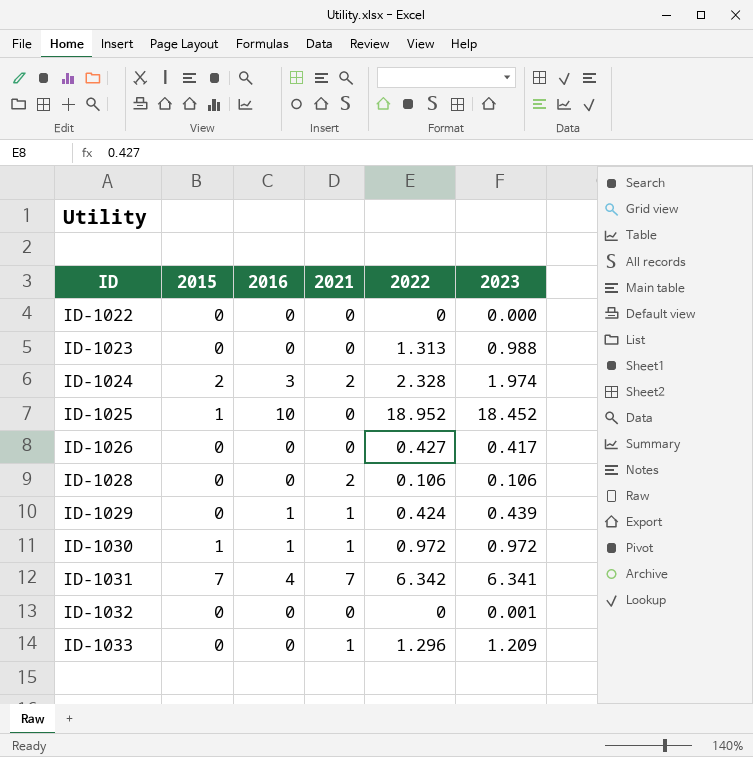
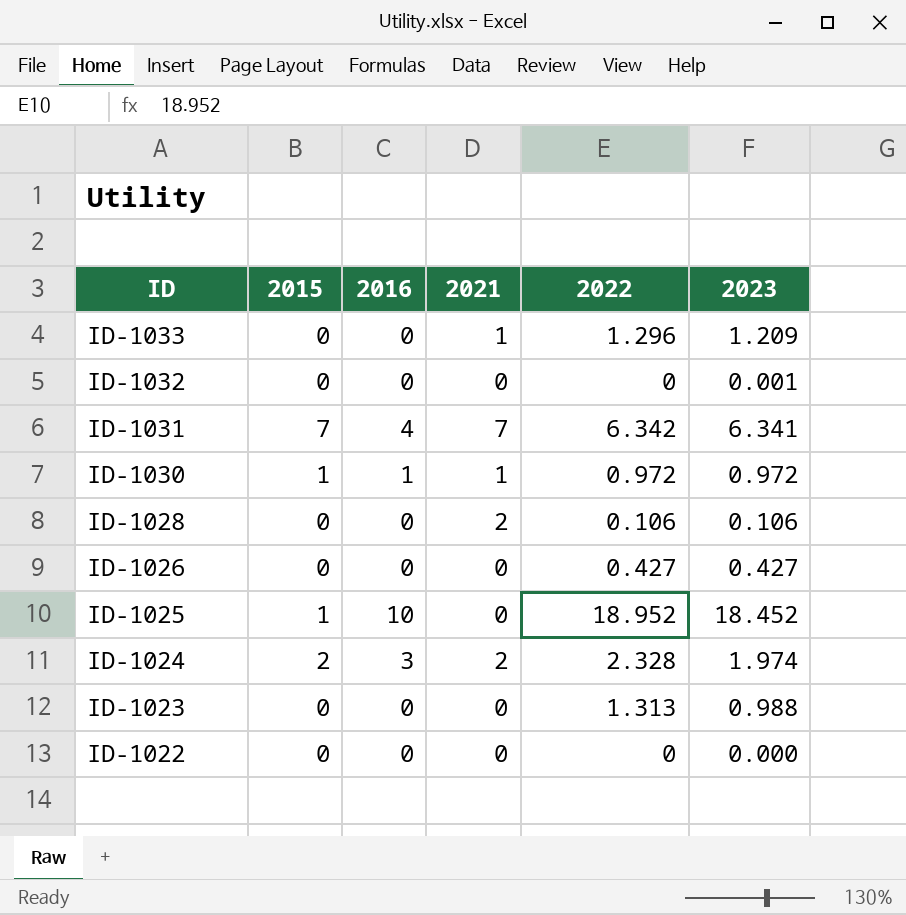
row order: ID ascending -> ID descending
row ID-1029: 0 | 1 | 1 | 0.424 | 0.439 -> none
ID-1026 | 2023: 0.417 -> 0.427

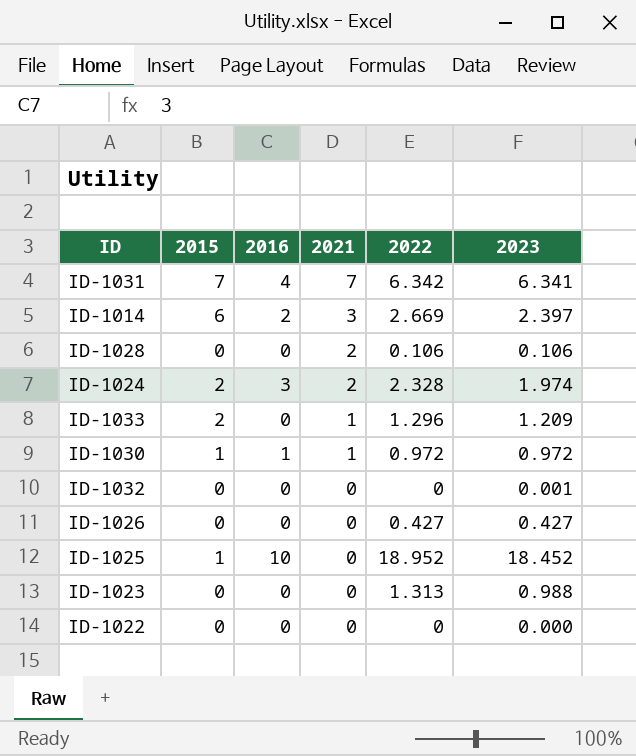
row order: ID descending -> 2021 descending
row ID-1014: none -> 6 | 2 | 3 | 2.669 | 2.397
ID-1033 | 2015: 0 -> 2

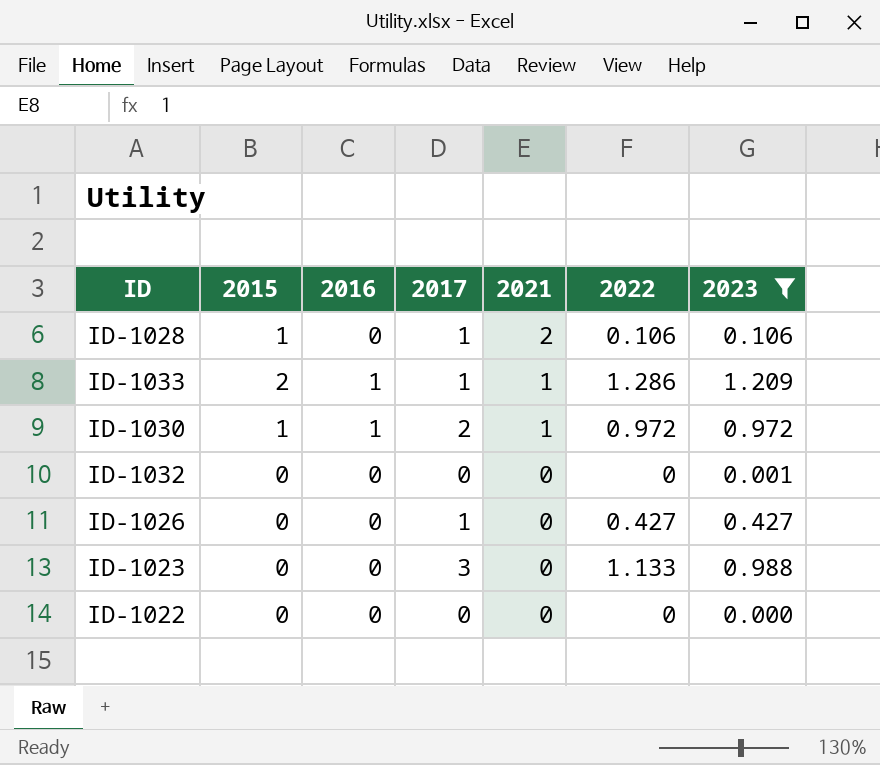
filter: none -> 2023 <= 1.209
column 2017 | position: none -> 4
ID-1028 | 2015: 0 -> 1
ID-1033 | 2016: 0 -> 1
ID-1033 | 2022: 1.296 -> 1.286
ID-1023 | 2022: 1.313 -> 1.133

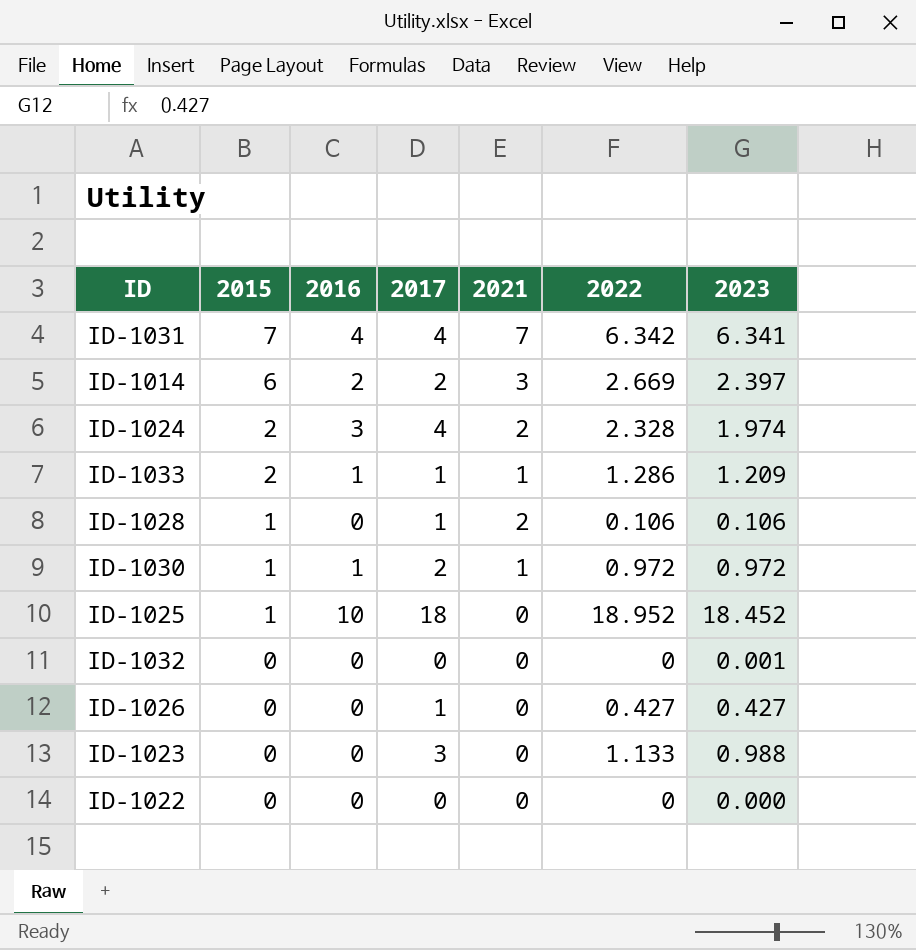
filter: 2023 <= 1.209 -> none
row order: 2021 descending -> 2015 descending

